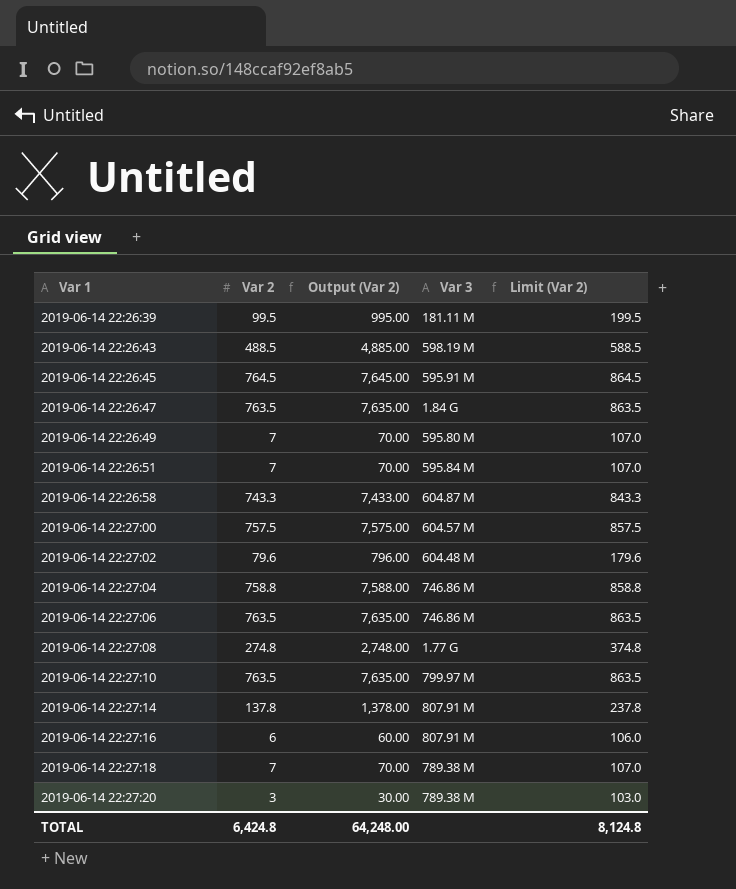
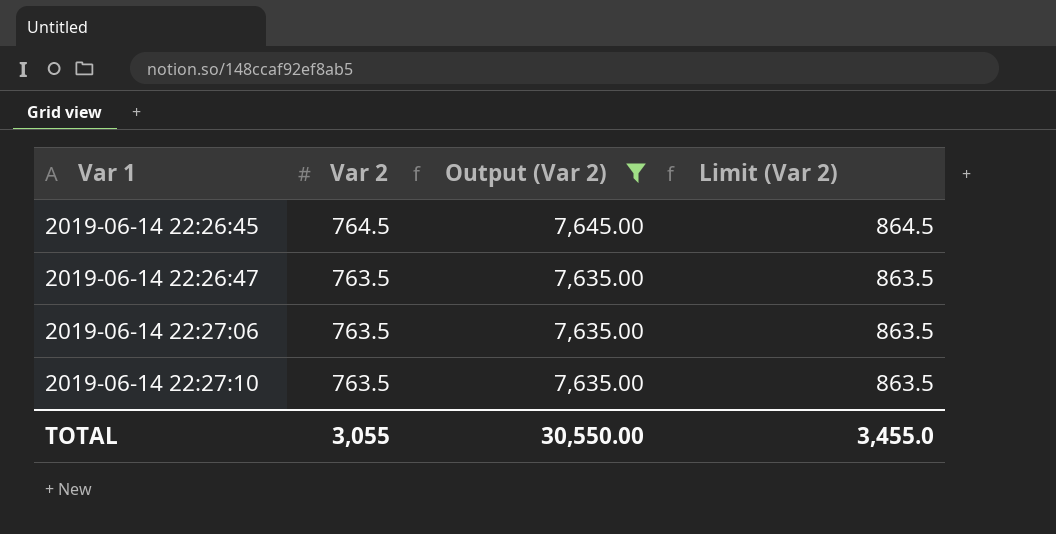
filter: none -> Output (Var 2) >= 7,635.00
column Var 3 | position: 4 -> none
TOTAL | Var 2: 6,424.8 -> 3,055
TOTAL | Output (Var 2): 64,248.00 -> 30,550.00
TOTAL | Limit (Var 2): 8,124.8 -> 3,455.0

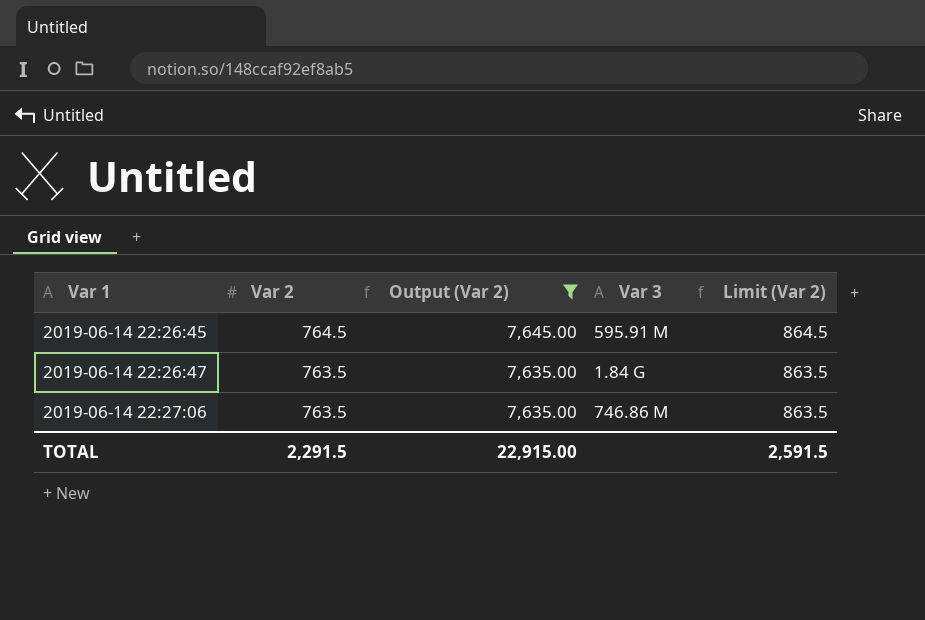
column Var 3 | position: none -> 4
row 2019-06-14 22:27:10: 763.5 | 7,635.00 | 863.5 -> none
TOTAL | Var 2: 3,055 -> 2,291.5
TOTAL | Output (Var 2): 30,550.00 -> 22,915.00
TOTAL | Limit (Var 2): 3,455.0 -> 2,591.5

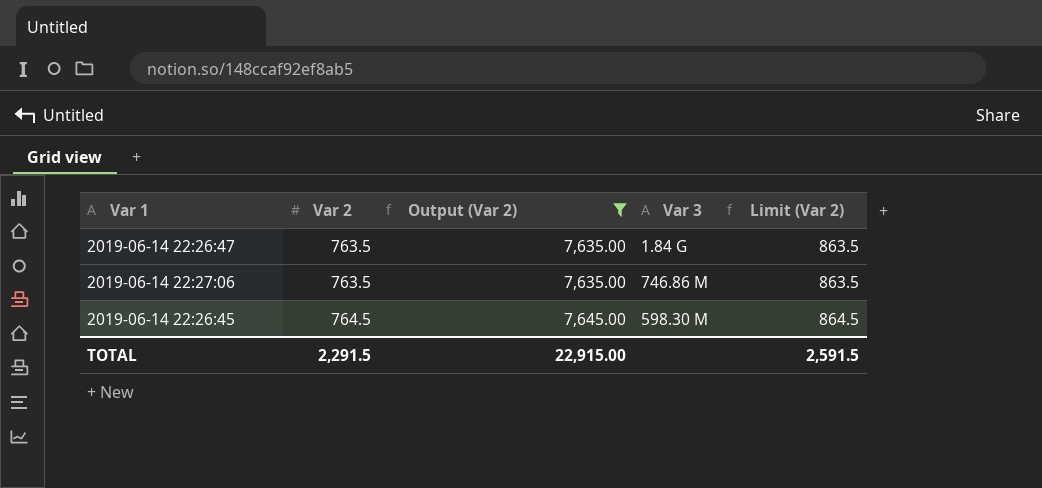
row order: Var 1 ascending -> Var 2 ascending
2019-06-14 22:26:45 | Var 3: 595.91 M -> 598.30 M

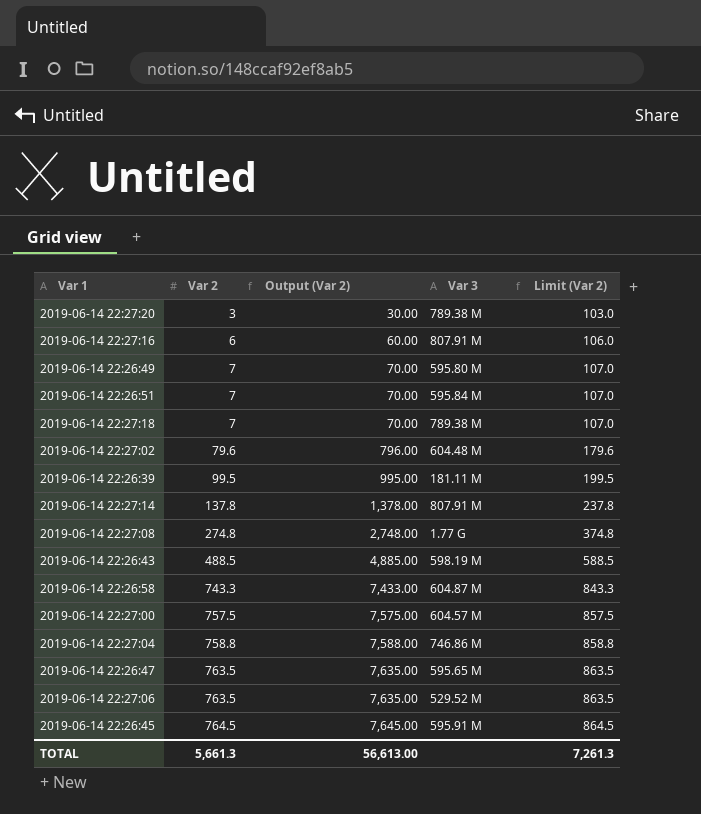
filter: Output (Var 2) >= 7,635.00 -> none
2019-06-14 22:26:47 | Var 3: 1.84 G -> 595.65 M
2019-06-14 22:27:06 | Var 3: 746.86 M -> 529.52 M
2019-06-14 22:26:45 | Var 3: 598.30 M -> 595.91 M
TOTAL | Var 2: 2,291.5 -> 5,661.3
TOTAL | Output (Var 2): 22,915.00 -> 56,613.00
TOTAL | Limit (Var 2): 2,591.5 -> 7,261.3

